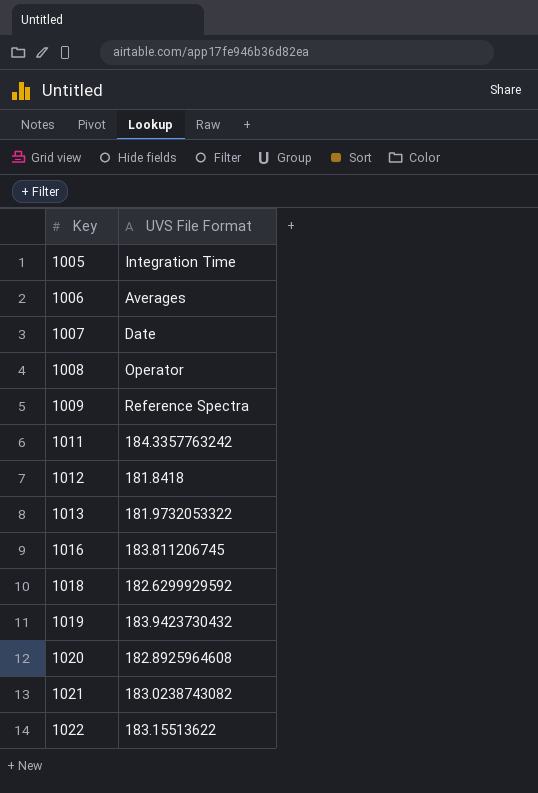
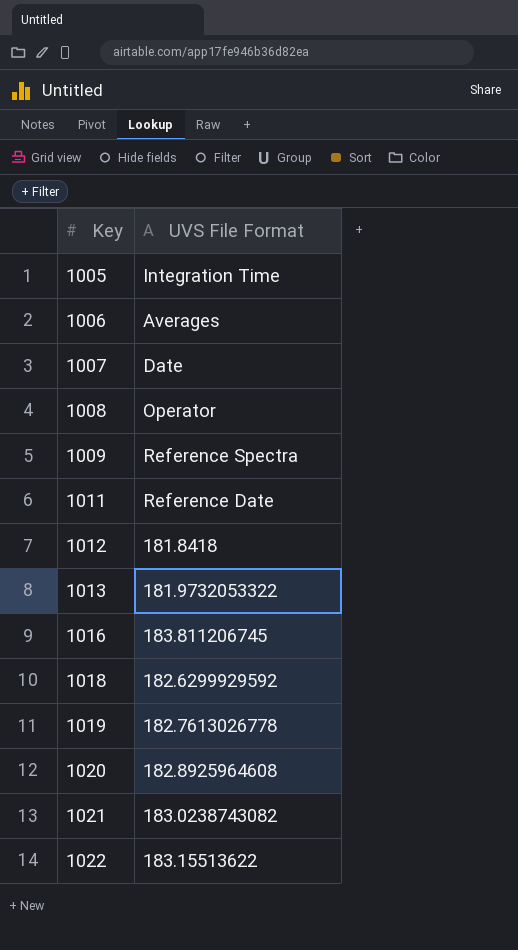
1011 | UVS File Format: 184.3357763242 -> Reference Date
1019 | UVS File Format: 183.9423730432 -> 182.7613026778

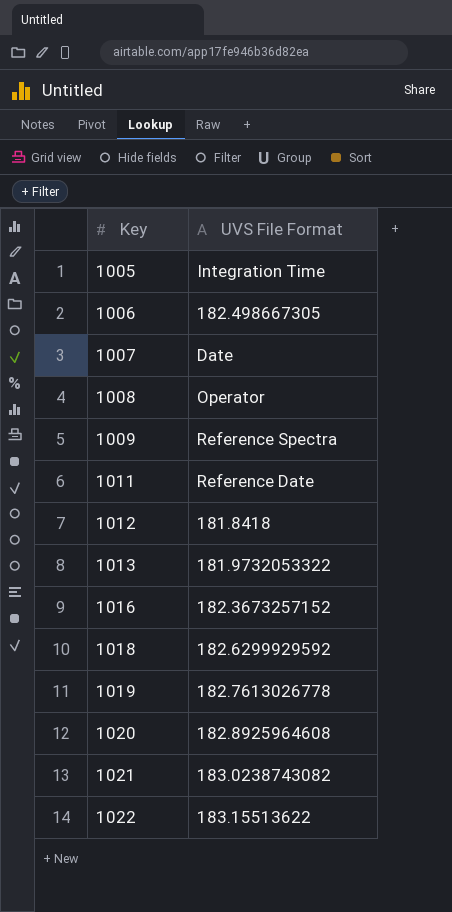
1006 | UVS File Format: Averages -> 182.498667305
1016 | UVS File Format: 183.811206745 -> 182.3673257152

